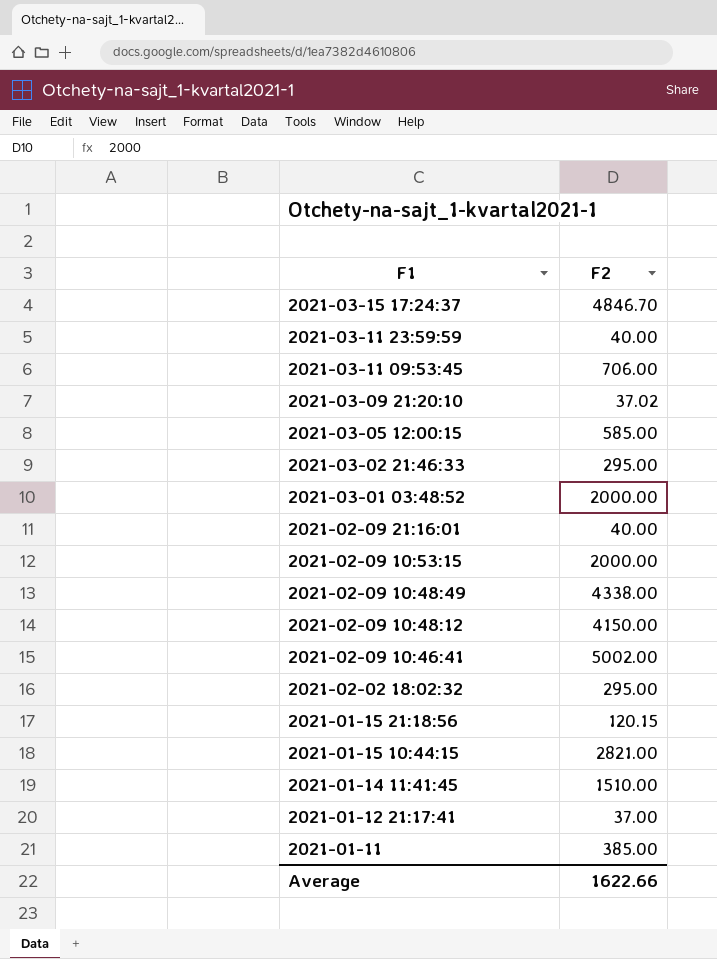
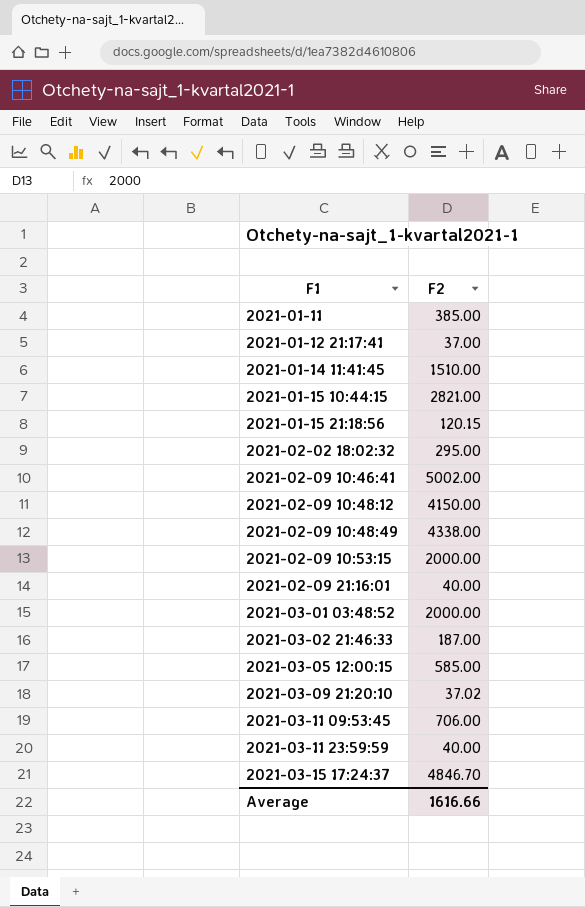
row order: F1 descending -> F1 ascending
2021-03-02 21:46:33 | F2: 295.00 -> 187.00
Average | F2: 1622.66 -> 1616.66

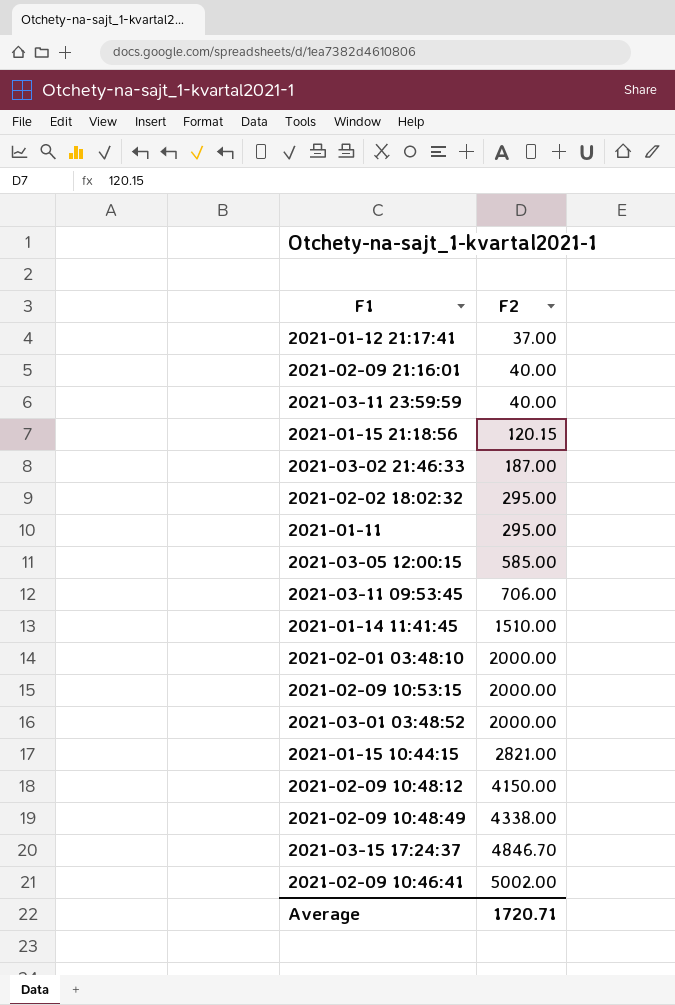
row order: F1 ascending -> F2 ascending
row 2021-03-09 21:20:10: 37.02 -> none
2021-01-11 | F2: 385.00 -> 295.00
row 2021-02-01 03:48:10: none -> 2000.00
Average | F2: 1616.66 -> 1720.71

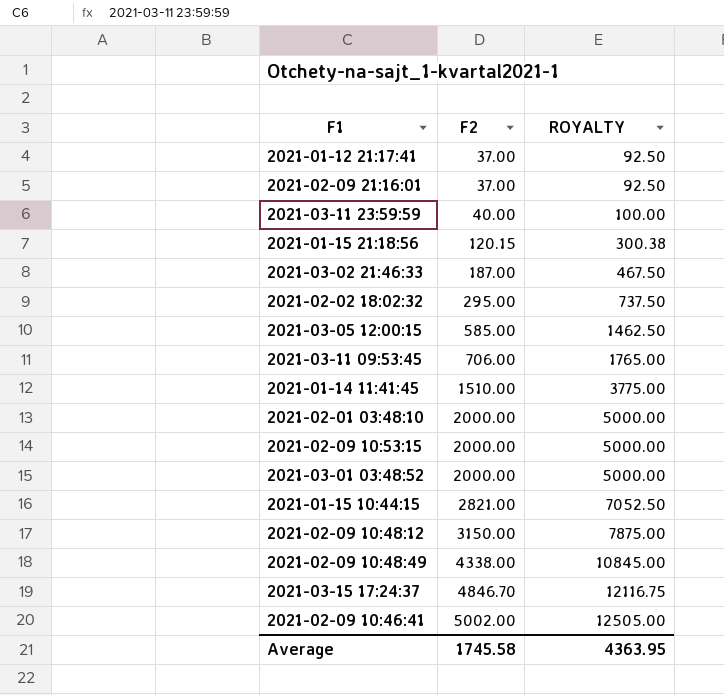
column ROYALTY | formula: none -> [F2] * 2.5
row 2021-01-11: 295.00 -> none
2021-02-09 21:16:01 | F2: 40.00 -> 37.00
2021-02-09 10:48:12 | F2: 4150.00 -> 3150.00
Average | F2: 1720.71 -> 1745.58

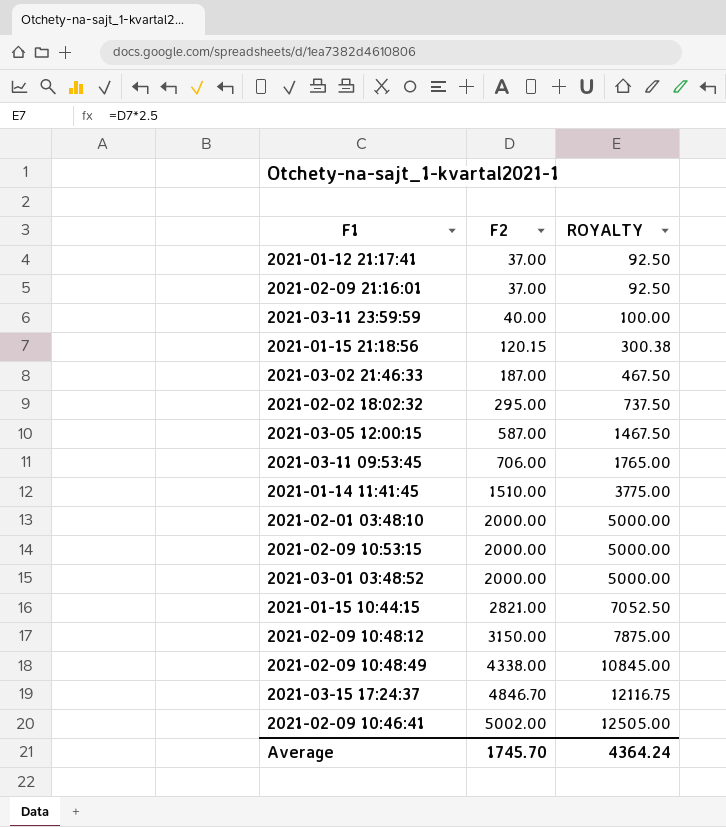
2021-03-05 12:00:15 | F2: 585.00 -> 587.00
2021-03-05 12:00:15 | ROYALTY: 1462.50 -> 1467.50
Average | F2: 1745.58 -> 1745.70
Average | ROYALTY: 4363.95 -> 4364.24

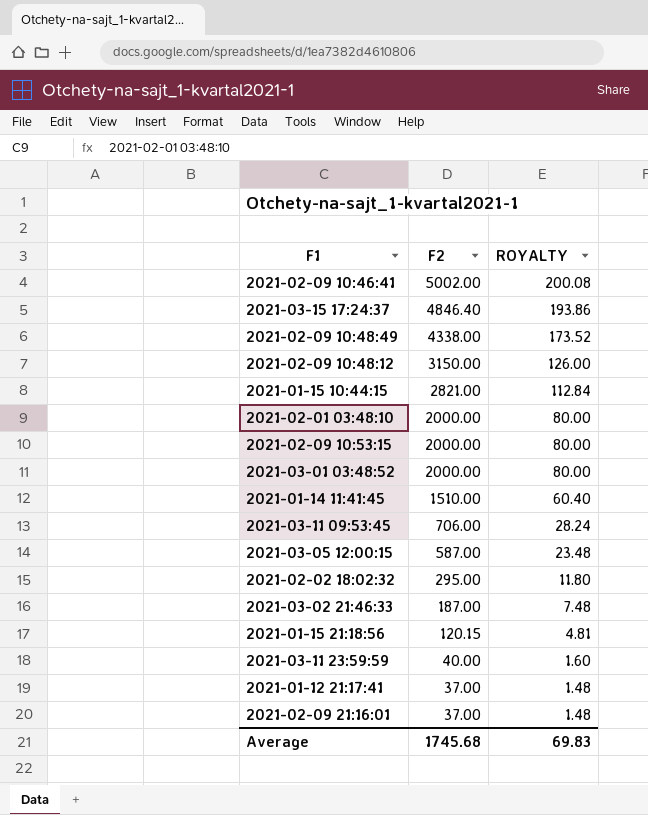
row order: F2 ascending -> F2 descending
column ROYALTY | formula: [F2] * 2.5 -> [F2] * 0.04
2021-03-15 17:24:37 | F2: 4846.70 -> 4846.40
Average | F2: 1745.70 -> 1745.68
Average | ROYALTY: 4364.24 -> 69.83

